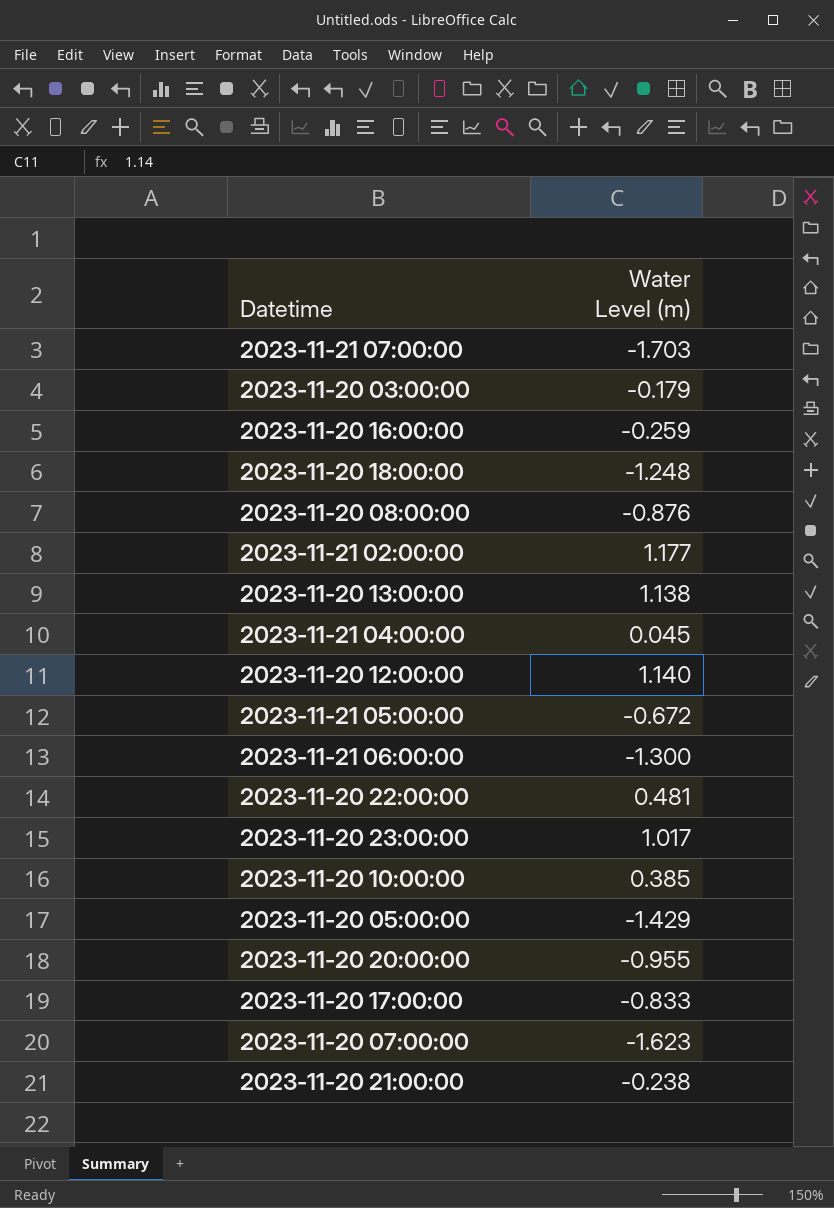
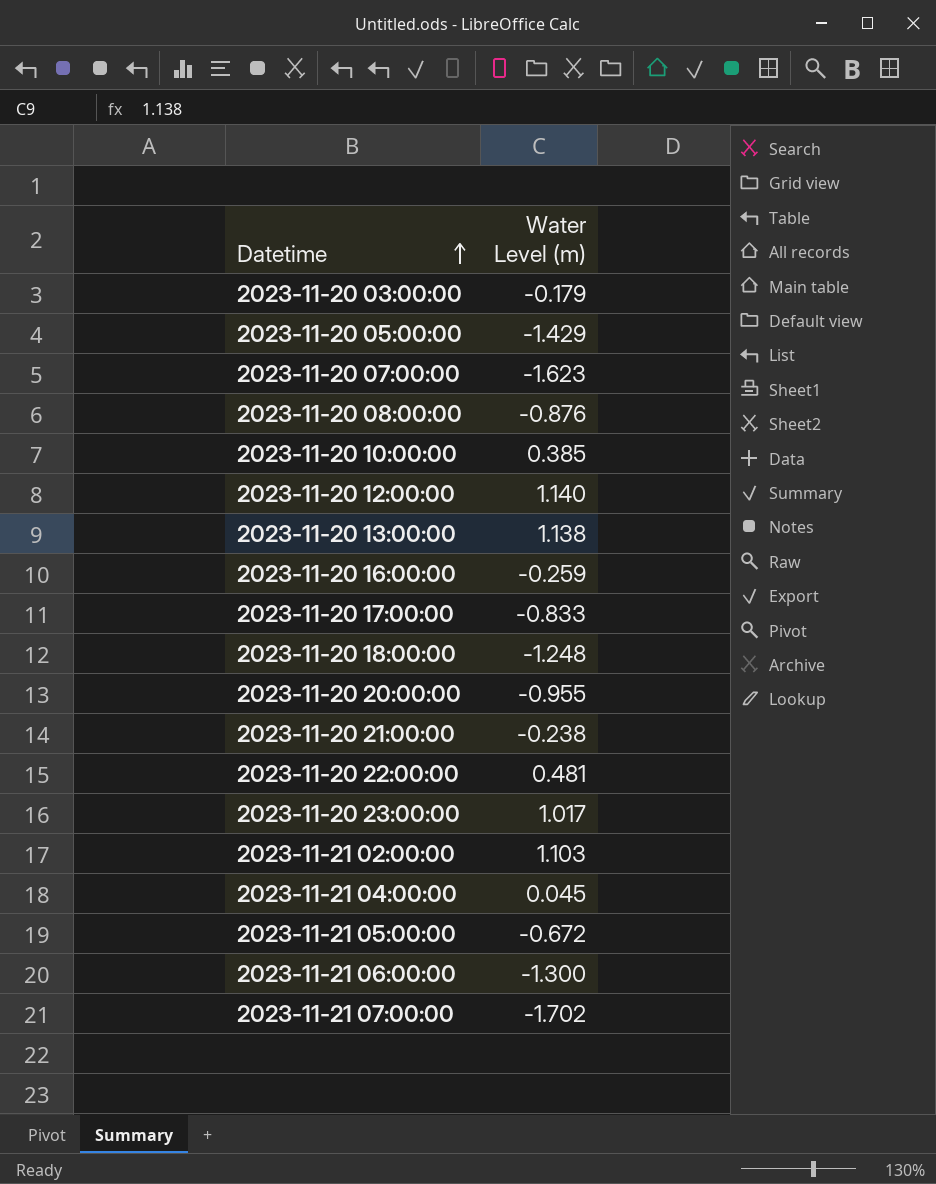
row order: none -> Datetime ascending
2023-11-21 02:00:00 | Water Level (m): 1.177 -> 1.103
2023-11-21 07:00:00 | Water Level (m): -1.703 -> -1.702

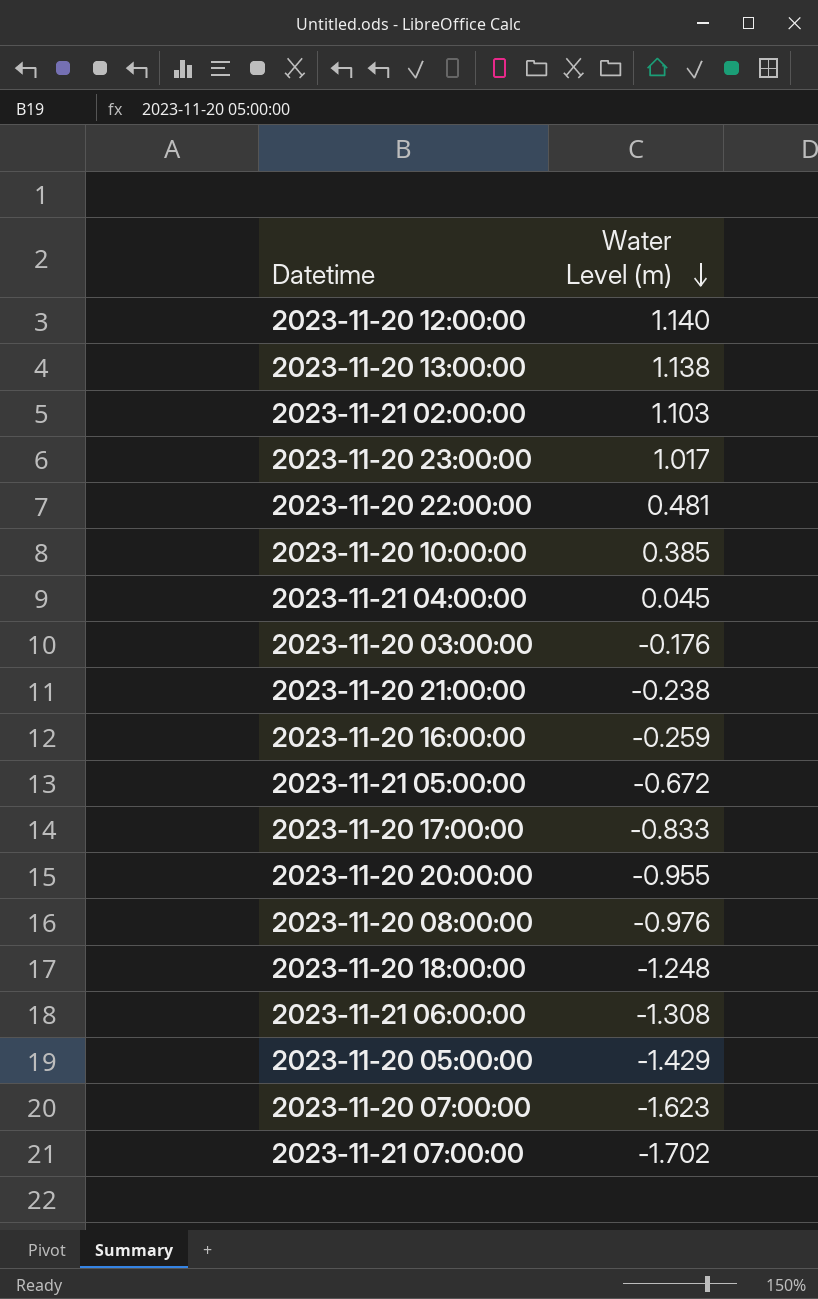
row order: Datetime ascending -> Water Level (m) descending
2023-11-20 03:00:00 | Water Level (m): -0.179 -> -0.176
2023-11-20 08:00:00 | Water Level (m): -0.876 -> -0.976
2023-11-21 06:00:00 | Water Level (m): -1.300 -> -1.308

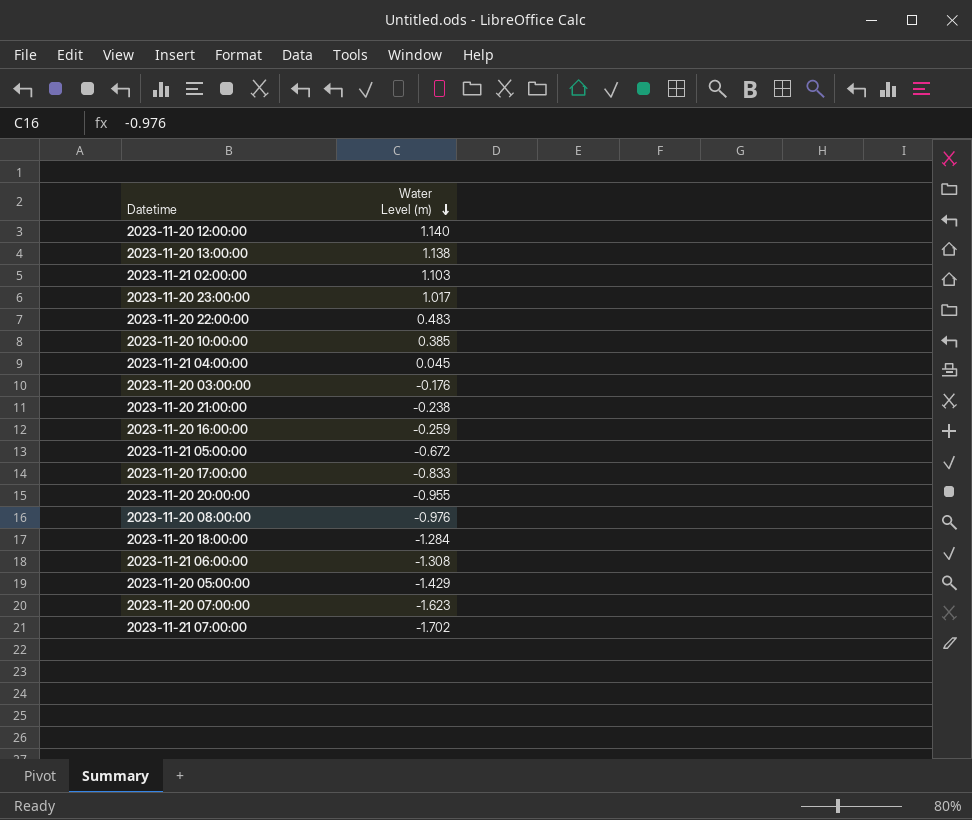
2023-11-20 22:00:00 | Water Level (m): 0.481 -> 0.483
2023-11-20 18:00:00 | Water Level (m): -1.248 -> -1.284

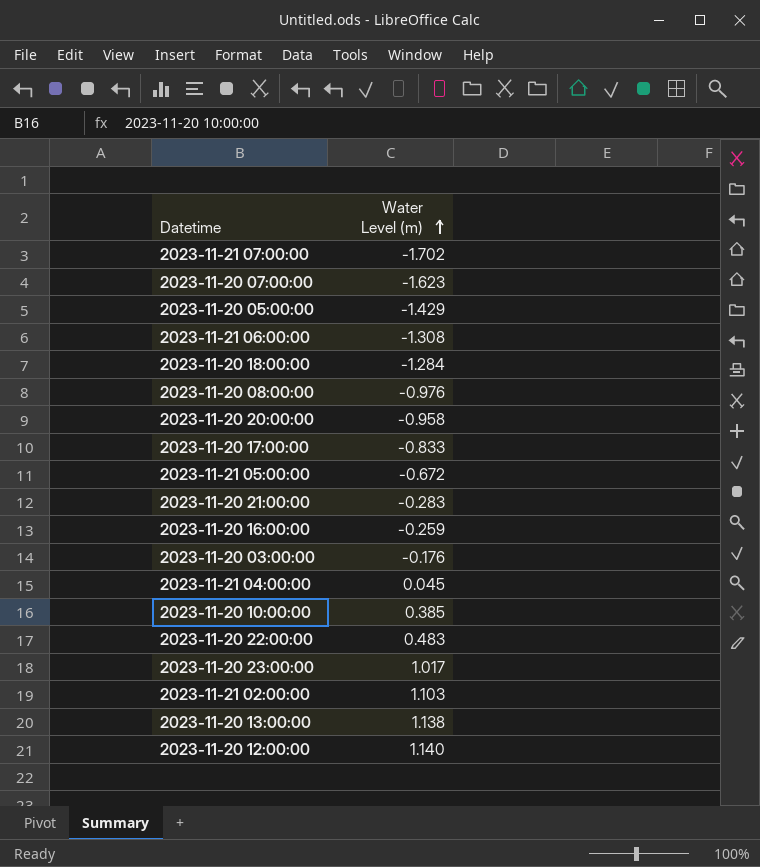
row order: Water Level (m) descending -> Water Level (m) ascending
2023-11-20 20:00:00 | Water Level (m): -0.955 -> -0.958
2023-11-20 21:00:00 | Water Level (m): -0.238 -> -0.283

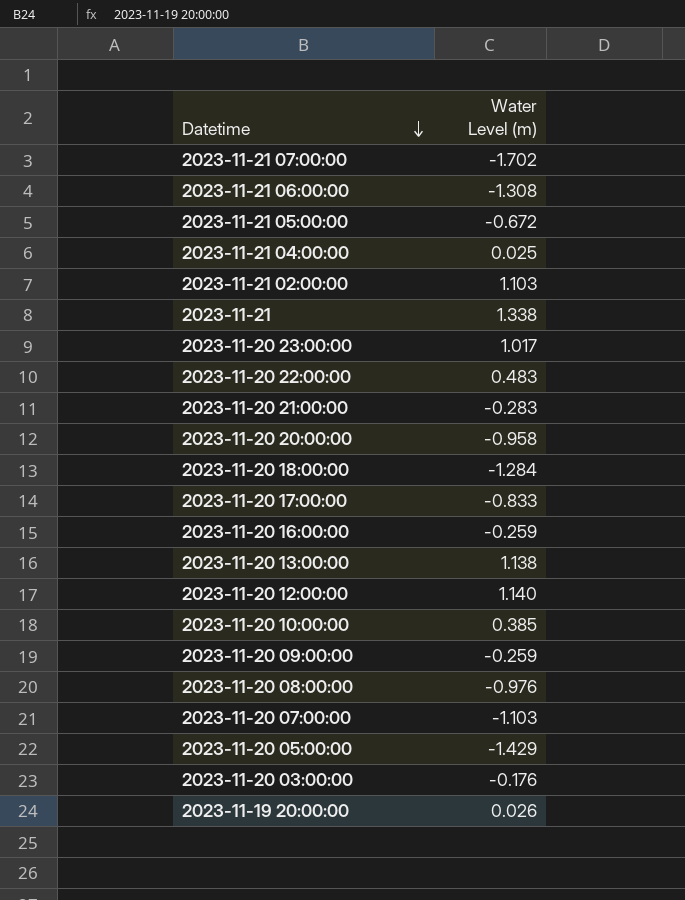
row order: Water Level (m) ascending -> Datetime descending
2023-11-21 04:00:00 | Water Level (m): 0.045 -> 0.025
row 2023-11-21: none -> 1.338
row 2023-11-20 09:00:00: none -> -0.259
2023-11-20 07:00:00 | Water Level (m): -1.623 -> -1.103
row 2023-11-19 20:00:00: none -> 0.026

